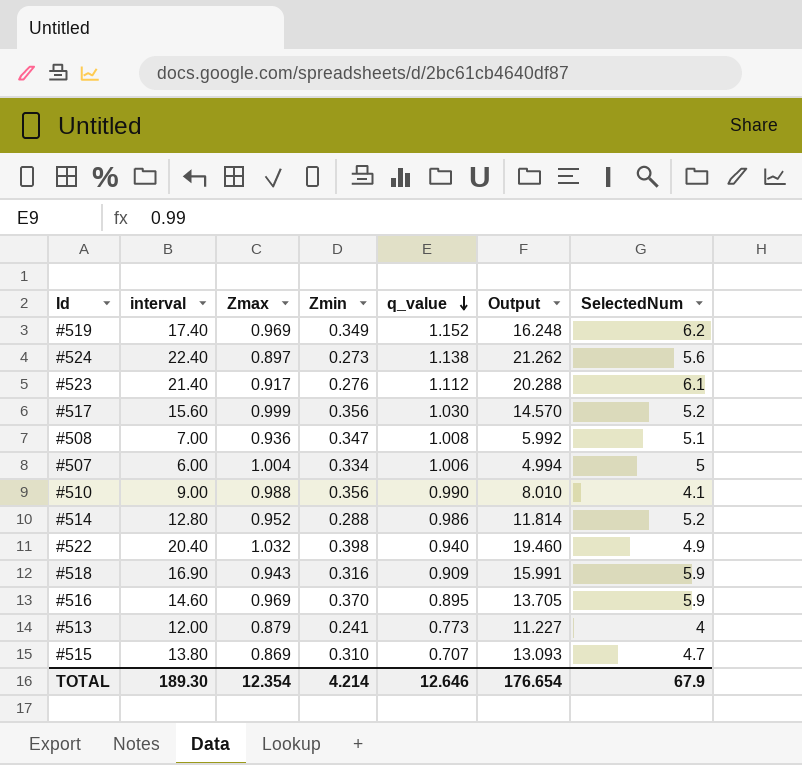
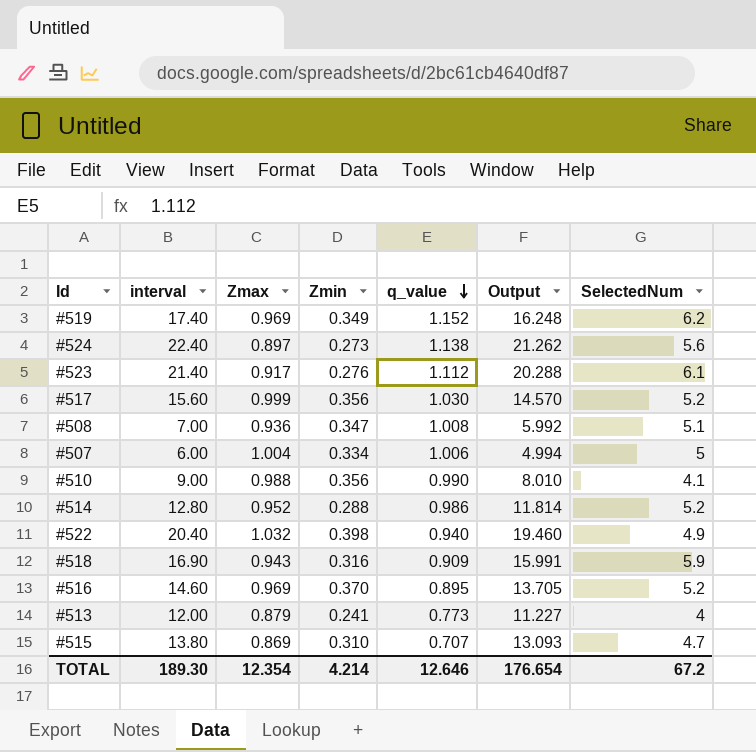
#516 | SelectedNum: 5.9 -> 5.2
TOTAL | SelectedNum: 67.9 -> 67.2

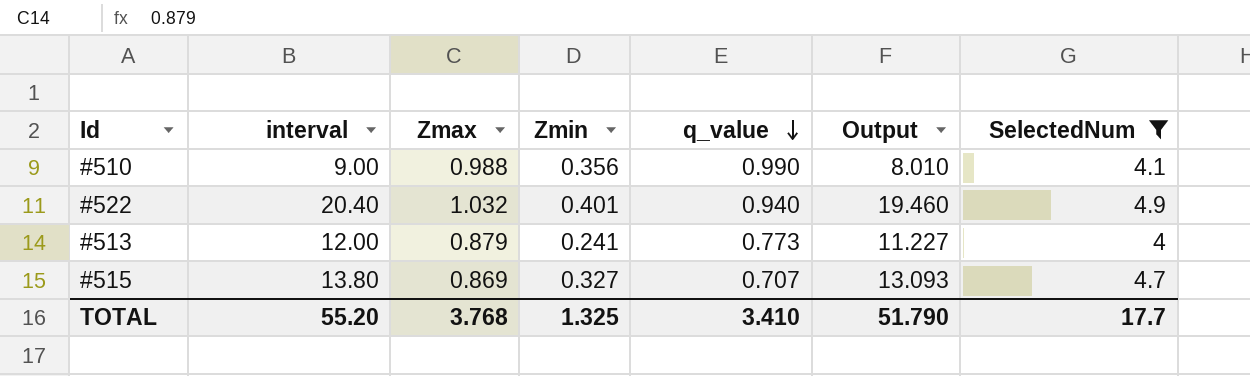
filter: none -> SelectedNum <= 4.9
#522 | Zmin: 0.398 -> 0.401
#515 | Zmin: 0.310 -> 0.327
TOTAL | interval: 189.30 -> 55.20
TOTAL | Zmax: 12.354 -> 3.768
TOTAL | Zmin: 4.214 -> 1.325
TOTAL | q_value: 12.646 -> 3.410
TOTAL | Output: 176.654 -> 51.790
TOTAL | SelectedNum: 67.2 -> 17.7

